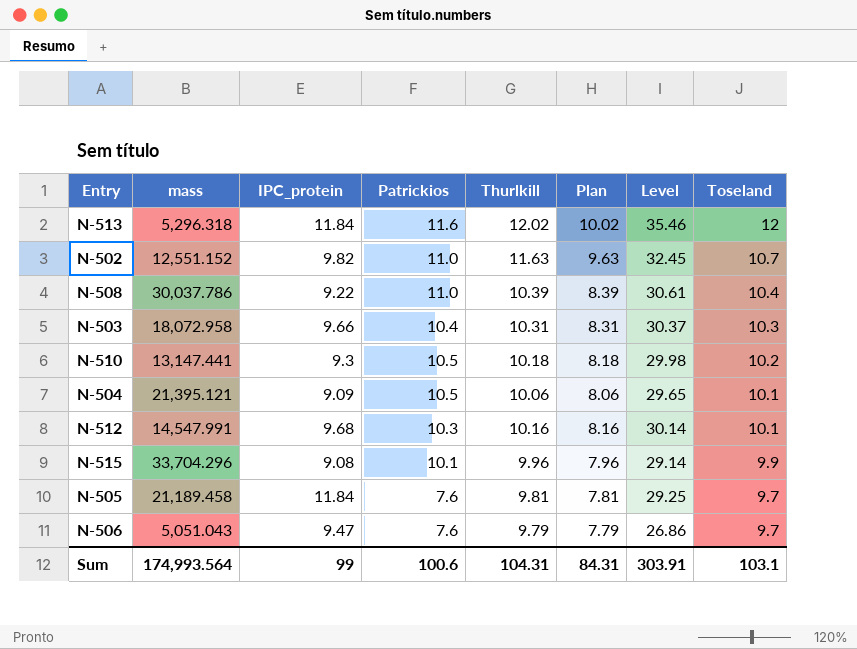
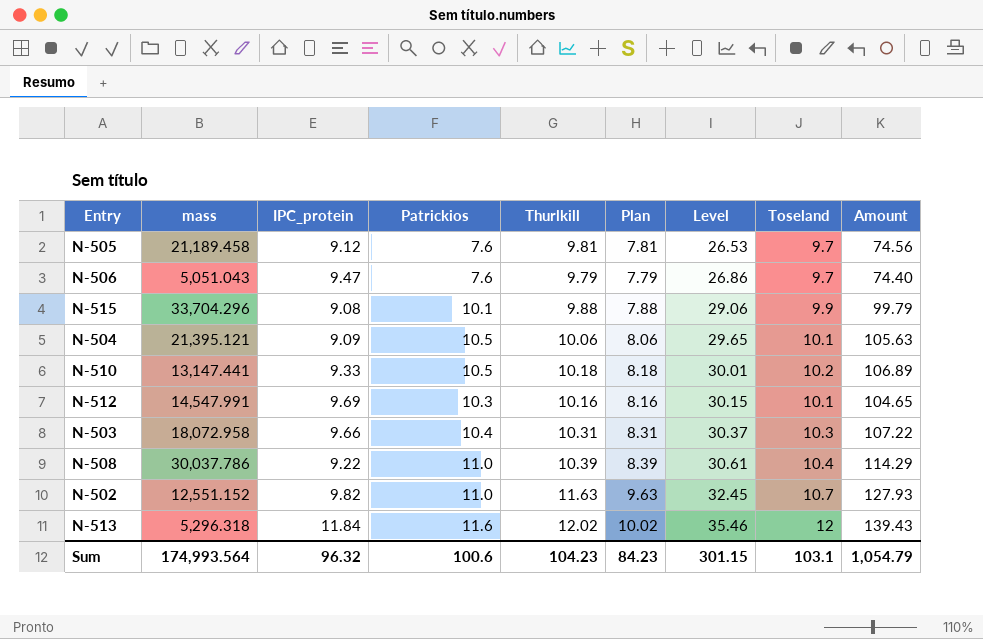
row order: Toseland descending -> Level ascending
column Amount | formula: none -> [Patrickios] * [Thurlkill]
N-505 | IPC_protein: 11.84 -> 9.12
N-505 | Level: 29.25 -> 26.53
N-515 | Thurlkill: 9.96 -> 9.88
N-515 | Plan: 7.96 -> 7.88
N-515 | Level: 29.14 -> 29.06
N-510 | IPC_protein: 9.3 -> 9.33
N-510 | Level: 29.98 -> 30.01
N-512 | IPC_protein: 9.68 -> 9.69
N-512 | Level: 30.14 -> 30.15
Sum | IPC_protein: 99 -> 96.32
Sum | Thurlkill: 104.31 -> 104.23
Sum | Plan: 84.31 -> 84.23
Sum | Level: 303.91 -> 301.15

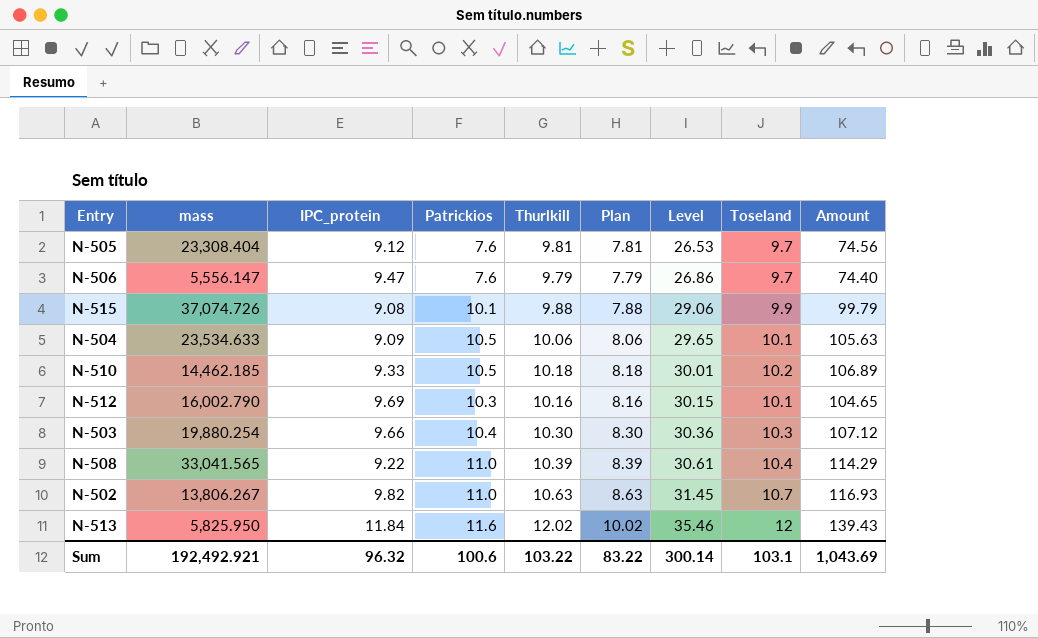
N-505 | mass: 21,189.458 -> 23,308.404
N-506 | mass: 5,051.043 -> 5,556.147
N-515 | mass: 33,704.296 -> 37,074.726
N-504 | mass: 21,395.121 -> 23,534.633
N-510 | mass: 13,147.441 -> 14,462.185
N-512 | mass: 14,547.991 -> 16,002.790
N-503 | mass: 18,072.958 -> 19,880.254
N-503 | Thurlkill: 10.31 -> 10.30
N-503 | Plan: 8.31 -> 8.30
N-503 | Level: 30.37 -> 30.36
N-503 | Amount: 107.22 -> 107.12
N-508 | mass: 30,037.786 -> 33,041.565
N-502 | mass: 12,551.152 -> 13,806.267
N-502 | Thurlkill: 11.63 -> 10.63
N-502 | Plan: 9.63 -> 8.63
N-502 | Level: 32.45 -> 31.45
N-502 | Amount: 127.93 -> 116.93
N-513 | mass: 5,296.318 -> 5,825.950
Sum | mass: 174,993.564 -> 192,492.921
Sum | Thurlkill: 104.23 -> 103.22
Sum | Plan: 84.23 -> 83.22
Sum | Level: 301.15 -> 300.14
Sum | Amount: 1,054.79 -> 1,043.69

